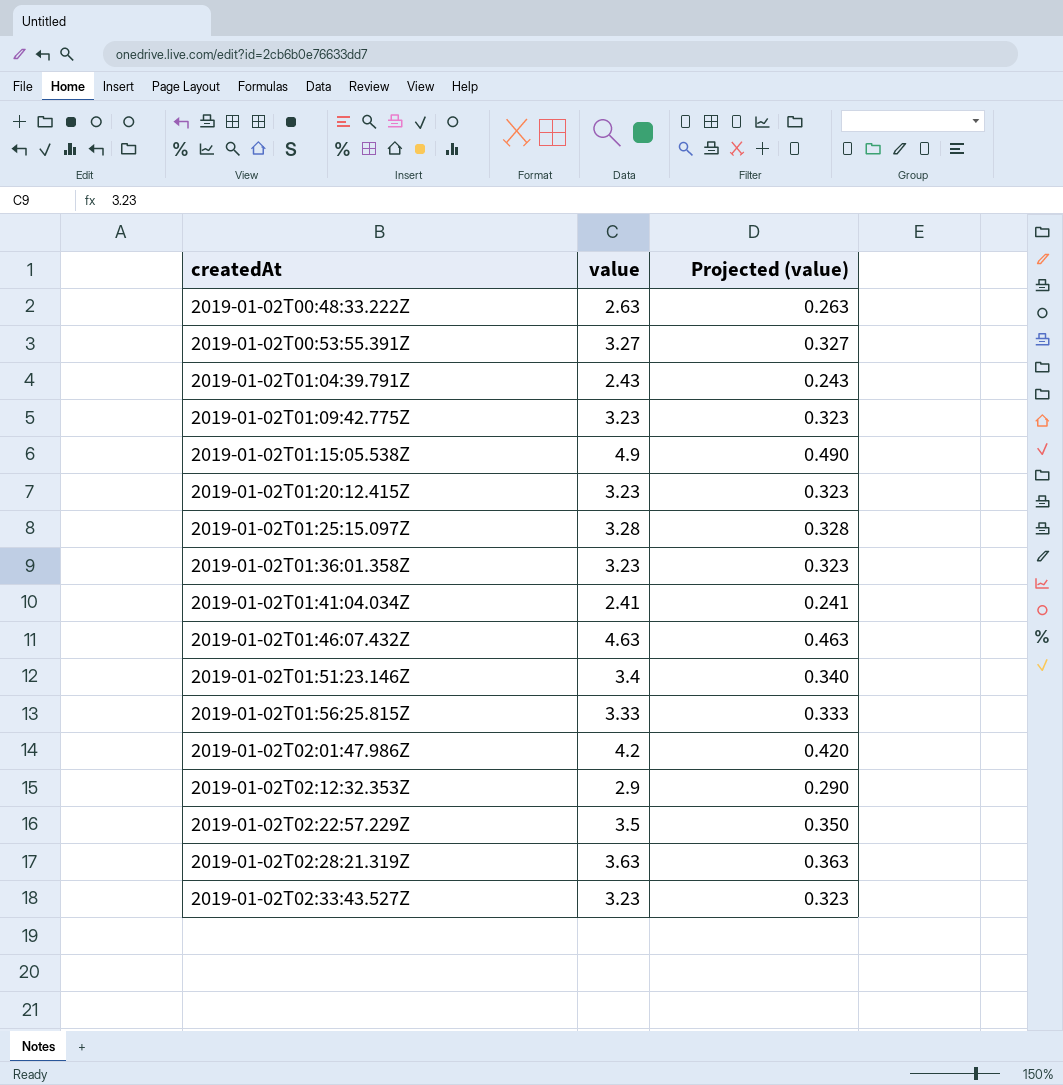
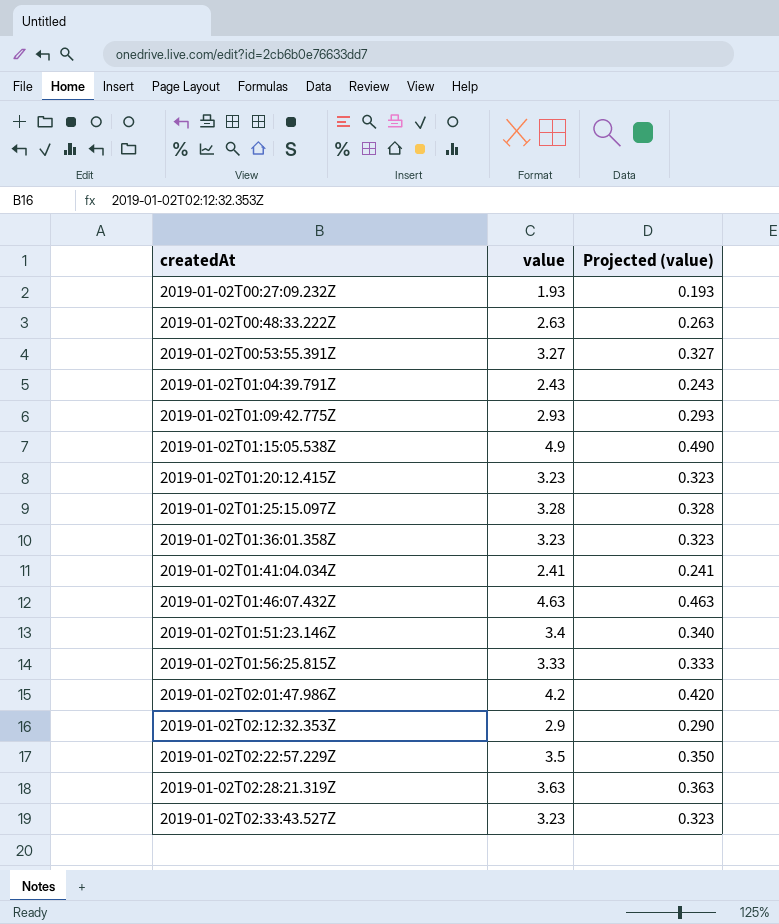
row 2019-01-02T00:27:09.232Z: none -> 1.93 | 0.193
2019-01-02T01:09:42.775Z | value: 3.23 -> 2.93
2019-01-02T01:09:42.775Z | Projected (value): 0.323 -> 0.293

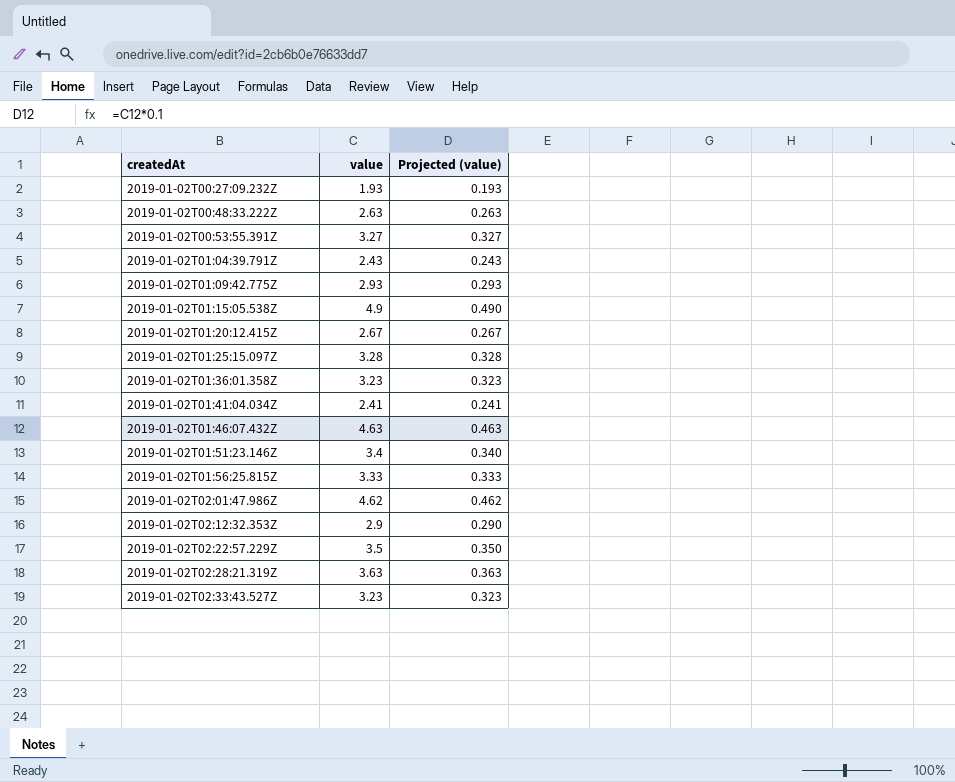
2019-01-02T01:20:12.415Z | value: 3.23 -> 2.67
2019-01-02T01:20:12.415Z | Projected (value): 0.323 -> 0.267
2019-01-02T02:01:47.986Z | value: 4.2 -> 4.62
2019-01-02T02:01:47.986Z | Projected (value): 0.420 -> 0.462

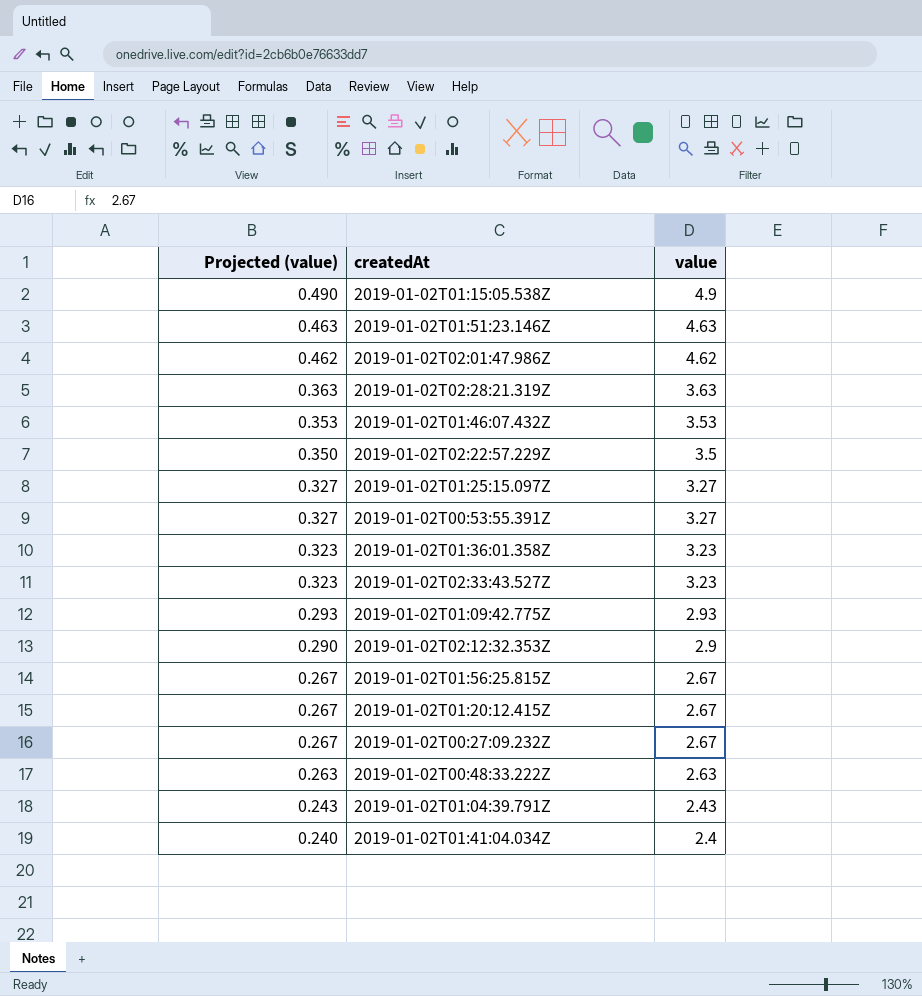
row order: createdAt ascending -> Projected (value) descending
column Projected (value) | position: 3 -> 1
2019-01-02T01:51:23.146Z | Projected (value): 0.340 -> 0.463
2019-01-02T01:51:23.146Z | value: 3.4 -> 4.63
2019-01-02T01:46:07.432Z | Projected (value): 0.463 -> 0.353
2019-01-02T01:46:07.432Z | value: 4.63 -> 3.53
2019-01-02T01:25:15.097Z | Projected (value): 0.328 -> 0.327
2019-01-02T01:25:15.097Z | value: 3.28 -> 3.27
2019-01-02T01:56:25.815Z | Projected (value): 0.333 -> 0.267
2019-01-02T01:56:25.815Z | value: 3.33 -> 2.67
2019-01-02T00:27:09.232Z | Projected (value): 0.193 -> 0.267
2019-01-02T00:27:09.232Z | value: 1.93 -> 2.67
2019-01-02T01:41:04.034Z | Projected (value): 0.241 -> 0.240
2019-01-02T01:41:04.034Z | value: 2.41 -> 2.4

